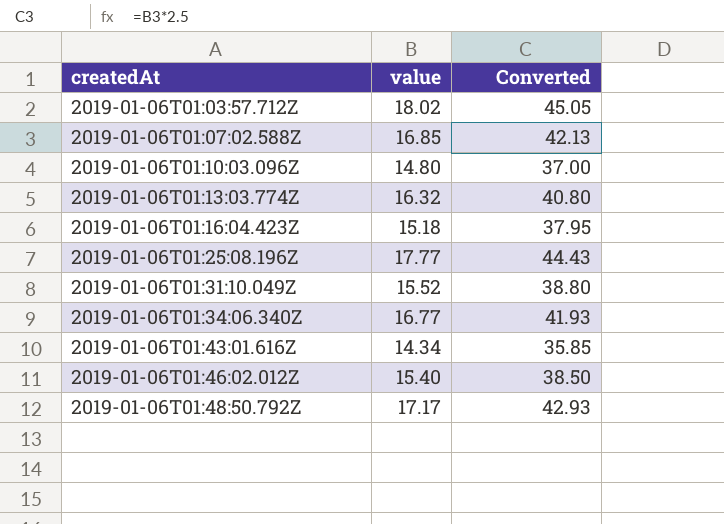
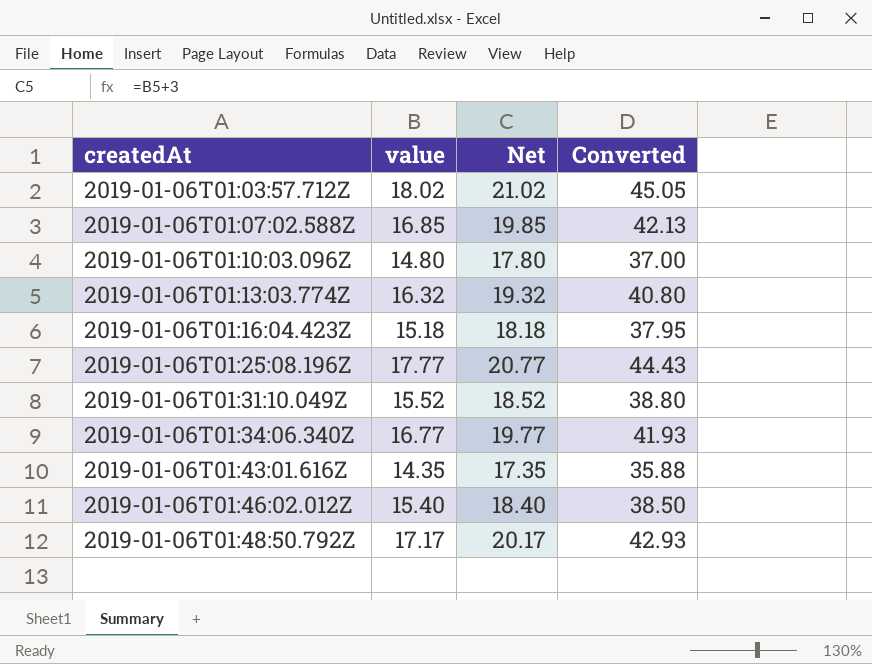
column Net | formula: none -> [value] + 3
2019-01-06T01:43:01.616Z | value: 14.34 -> 14.35
2019-01-06T01:43:01.616Z | Converted: 35.85 -> 35.88

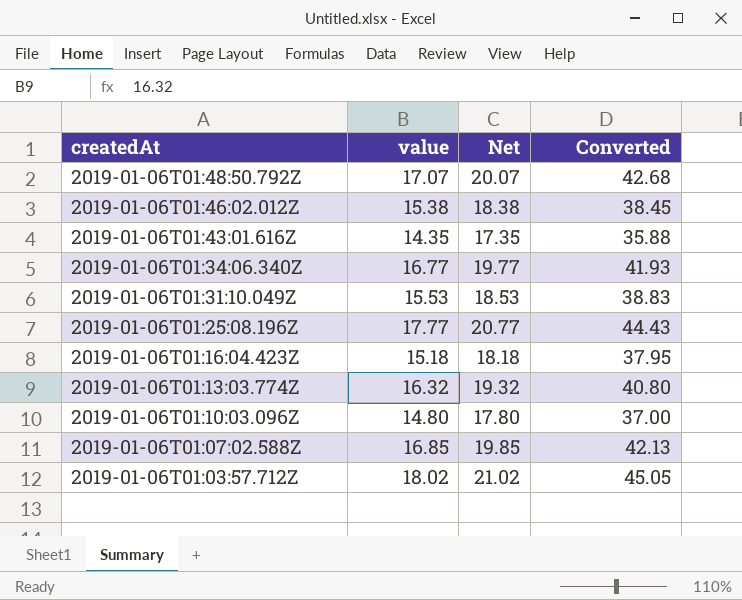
row order: createdAt ascending -> createdAt descending
2019-01-06T01:48:50.792Z | value: 17.17 -> 17.07
2019-01-06T01:48:50.792Z | Net: 20.17 -> 20.07
2019-01-06T01:48:50.792Z | Converted: 42.93 -> 42.68
2019-01-06T01:46:02.012Z | value: 15.40 -> 15.38
2019-01-06T01:46:02.012Z | Net: 18.40 -> 18.38
2019-01-06T01:46:02.012Z | Converted: 38.50 -> 38.45
2019-01-06T01:31:10.049Z | value: 15.52 -> 15.53
2019-01-06T01:31:10.049Z | Net: 18.52 -> 18.53
2019-01-06T01:31:10.049Z | Converted: 38.80 -> 38.83

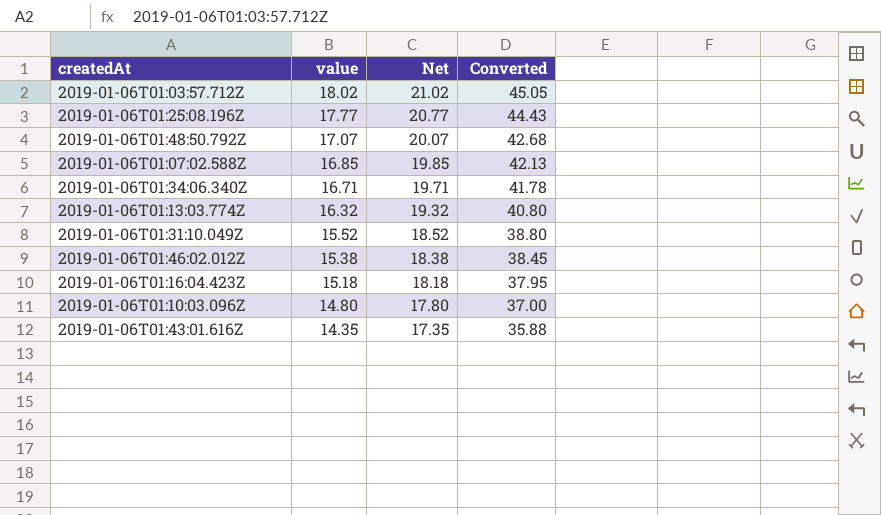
row order: createdAt descending -> value descending
2019-01-06T01:34:06.340Z | value: 16.77 -> 16.71
2019-01-06T01:34:06.340Z | Net: 19.77 -> 19.71
2019-01-06T01:34:06.340Z | Converted: 41.93 -> 41.78
2019-01-06T01:31:10.049Z | value: 15.53 -> 15.52
2019-01-06T01:31:10.049Z | Net: 18.53 -> 18.52
2019-01-06T01:31:10.049Z | Converted: 38.83 -> 38.80

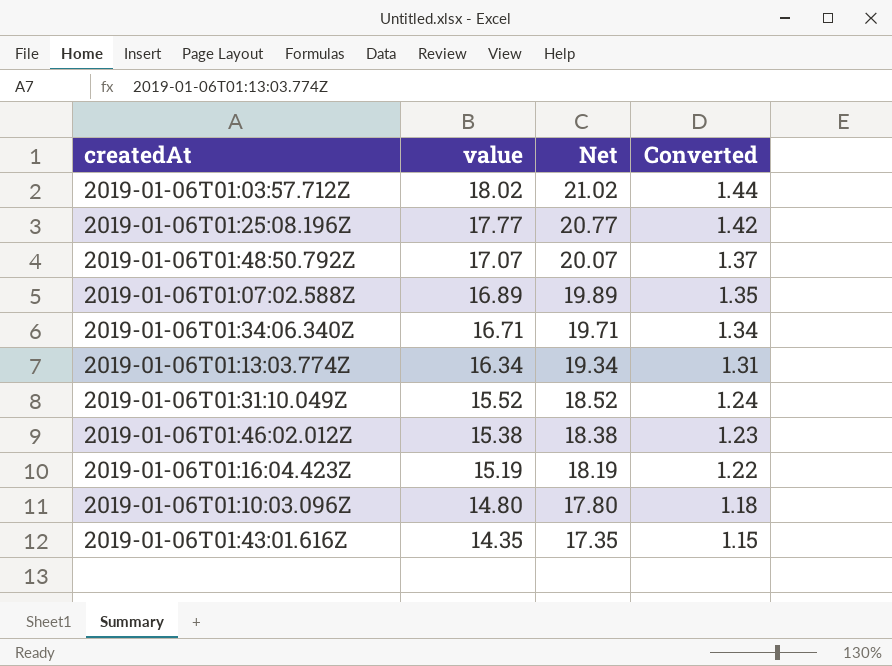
column Converted | formula: [value] * 2.5 -> [value] * 0.08
2019-01-06T01:07:02.588Z | value: 16.85 -> 16.89
2019-01-06T01:07:02.588Z | Net: 19.85 -> 19.89
2019-01-06T01:13:03.774Z | value: 16.32 -> 16.34
2019-01-06T01:13:03.774Z | Net: 19.32 -> 19.34
2019-01-06T01:16:04.423Z | value: 15.18 -> 15.19
2019-01-06T01:16:04.423Z | Net: 18.18 -> 18.19

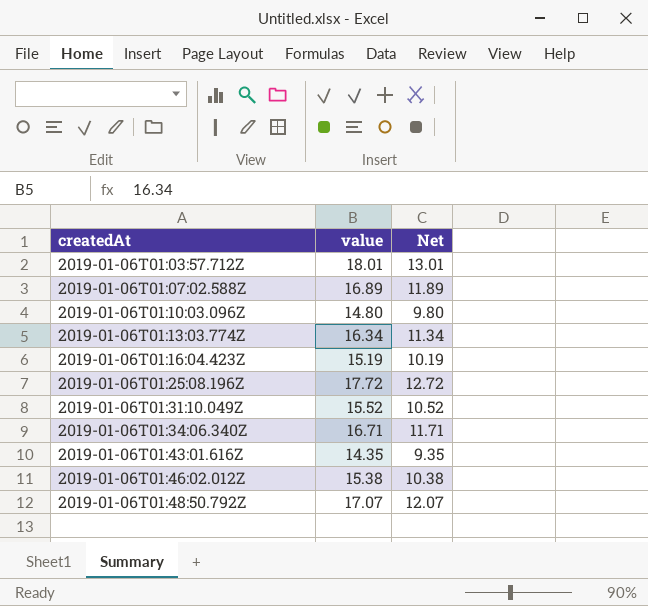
row order: value descending -> createdAt ascending
column Converted | formula: [value] * 0.08 -> none
column Net | formula: [value] + 3 -> [value] - 5
2019-01-06T01:03:57.712Z | value: 18.02 -> 18.01
2019-01-06T01:25:08.196Z | value: 17.77 -> 17.72

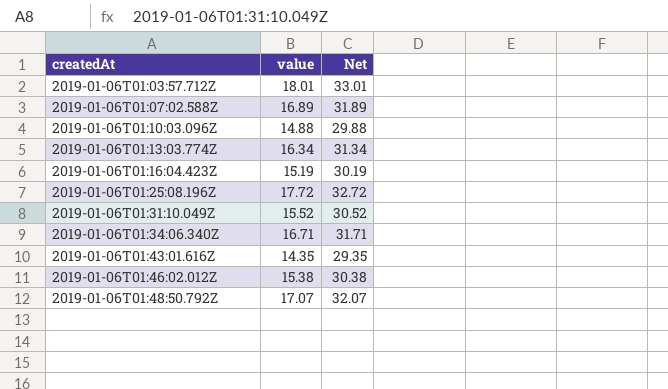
column Net | formula: [value] - 5 -> [value] + 15
2019-01-06T01:10:03.096Z | value: 14.80 -> 14.88

